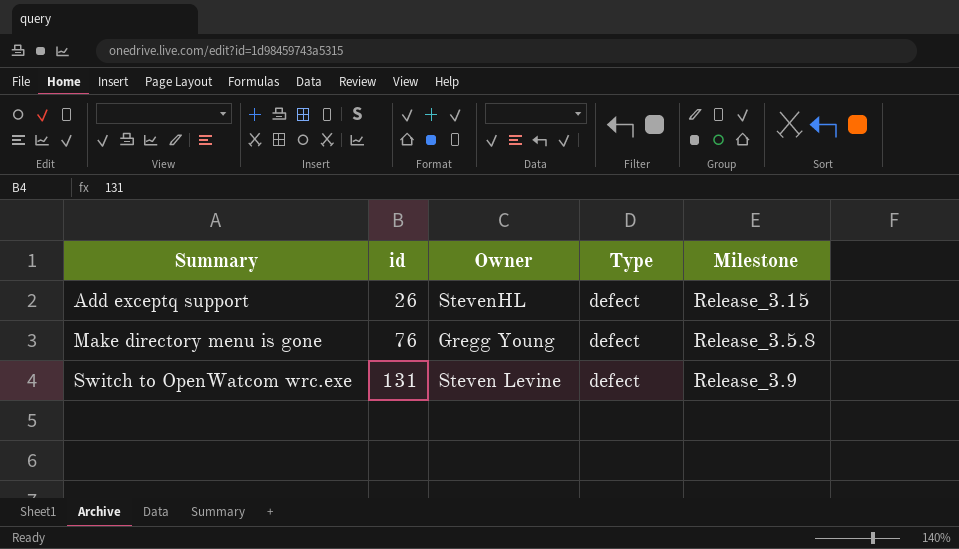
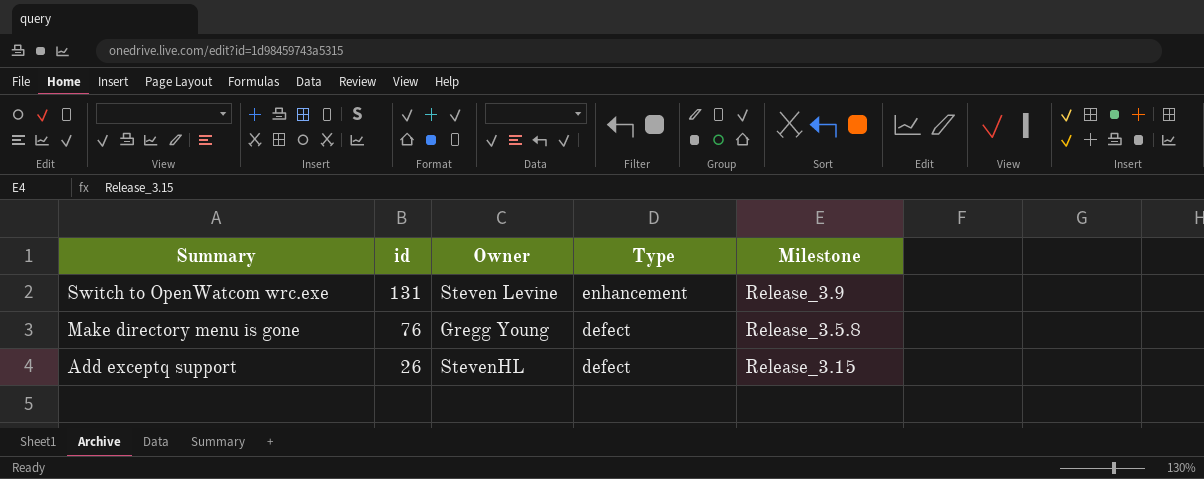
row order: Summary ascending -> Summary descending
Switch to OpenWatcom wrc.exe | Type: defect -> enhancement

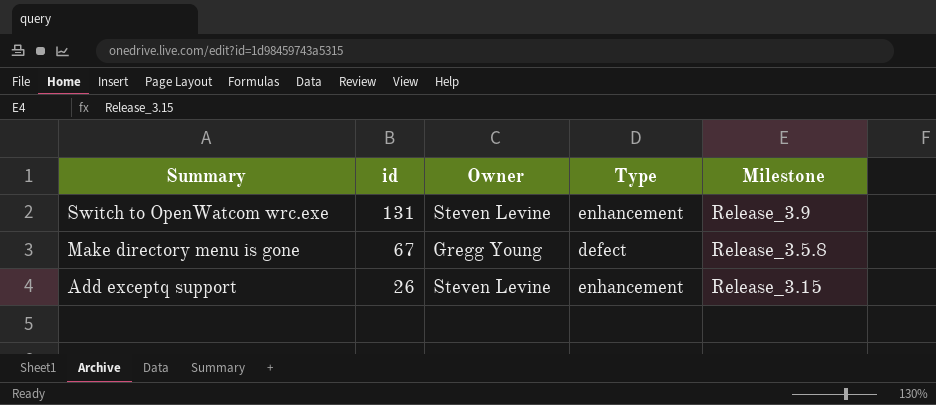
Make directory menu is gone | id: 76 -> 67
Add exceptq support | Owner: StevenHL -> Steven Levine
Add exceptq support | Type: defect -> enhancement

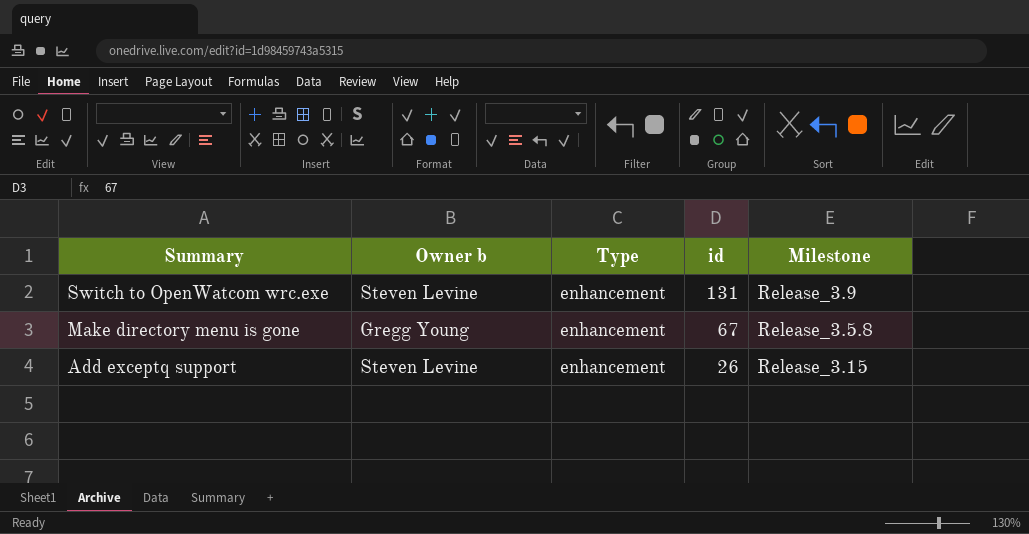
column name: Owner -> Owner b
column id | position: 2 -> 4
Make directory menu is gone | Type: defect -> enhancement

